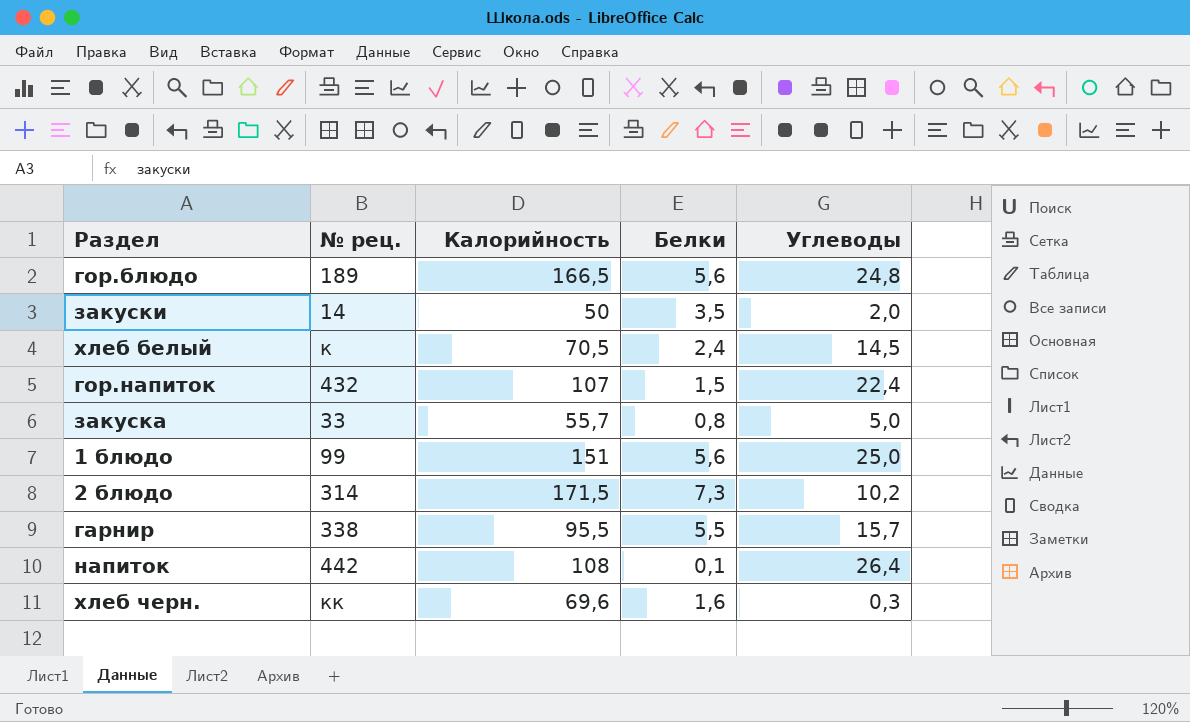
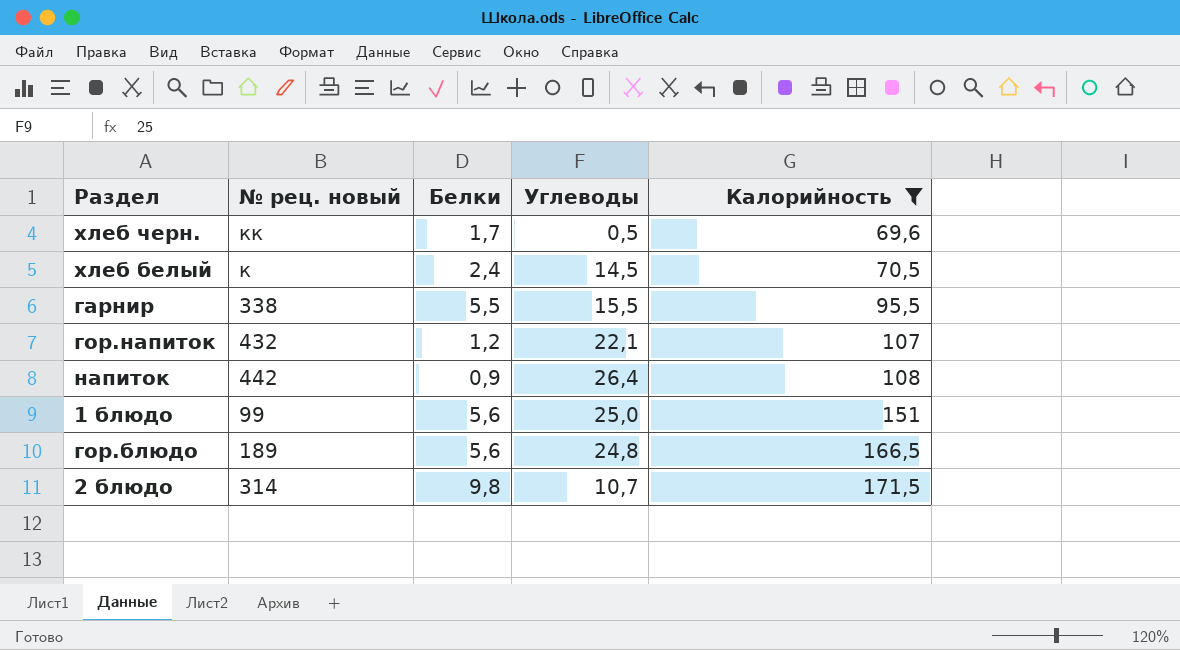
filter: none -> Калорийность >= 69,6
row order: none -> Калорийность ascending
column name: № рец. -> № рец. новый
column Калорийность | position: 3 -> 5
хлеб черн. | Белки: 1,6 -> 1,7
хлеб черн. | Углеводы: 0,3 -> 0,5
гарнир | Углеводы: 15,7 -> 15,5
гор.напиток | Белки: 1,5 -> 1,2
гор.напиток | Углеводы: 22,4 -> 22,1
напиток | Белки: 0,1 -> 0,9
2 блюдо | Белки: 7,3 -> 9,8
2 блюдо | Углеводы: 10,2 -> 10,7

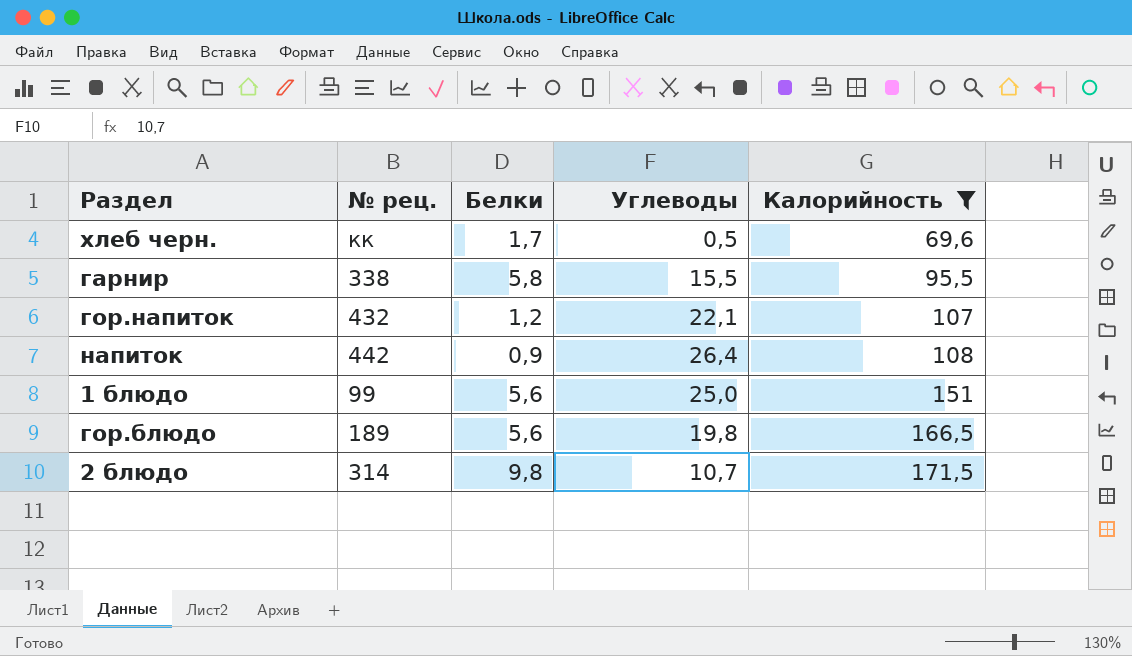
column name: № рец. новый -> № рец.
row хлеб белый: к | 2,4 | 14,5 | 70,5 -> none
гарнир | Белки: 5,5 -> 5,8
гор.блюдо | Углеводы: 24,8 -> 19,8

